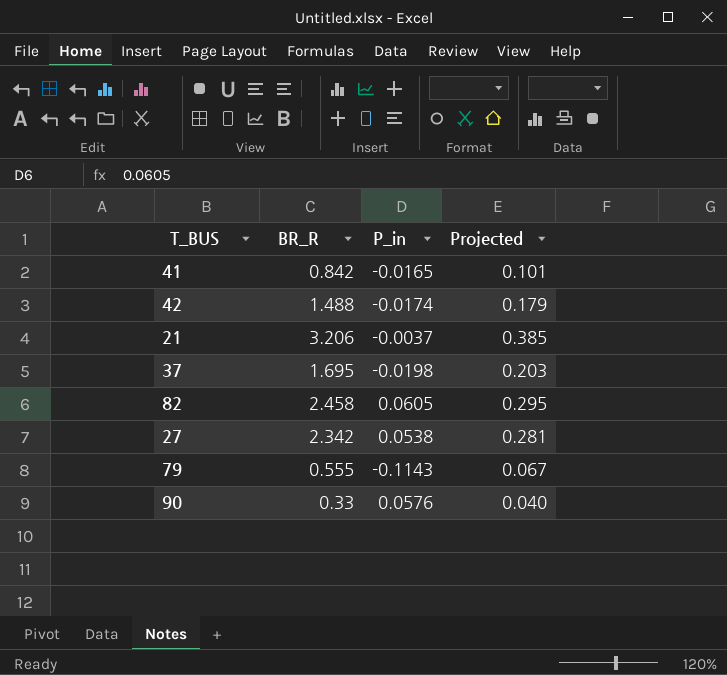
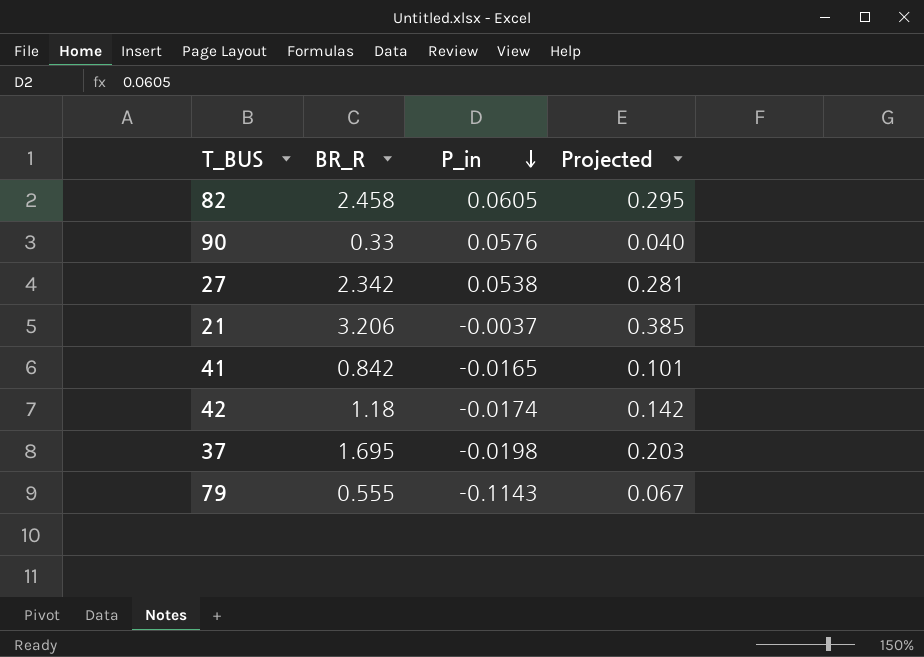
row order: none -> P_in descending
42 | BR_R: 1.488 -> 1.18
42 | Projected: 0.179 -> 0.142

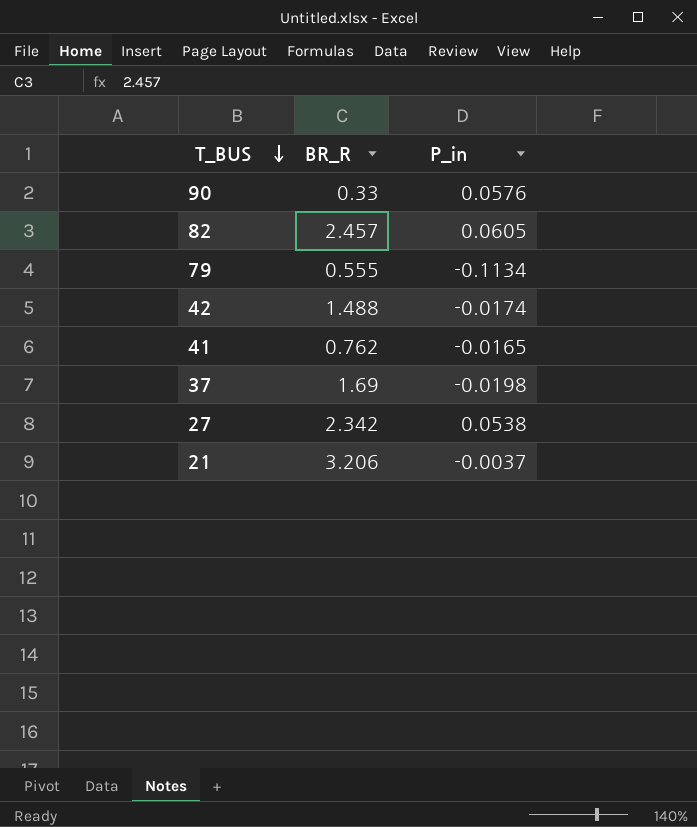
row order: P_in descending -> T_BUS descending
column Projected | formula: [BR_R] * 0.12 -> none
82 | BR_R: 2.458 -> 2.457
79 | P_in: -0.1143 -> -0.1134
42 | BR_R: 1.18 -> 1.488
41 | BR_R: 0.842 -> 0.762
37 | BR_R: 1.695 -> 1.69

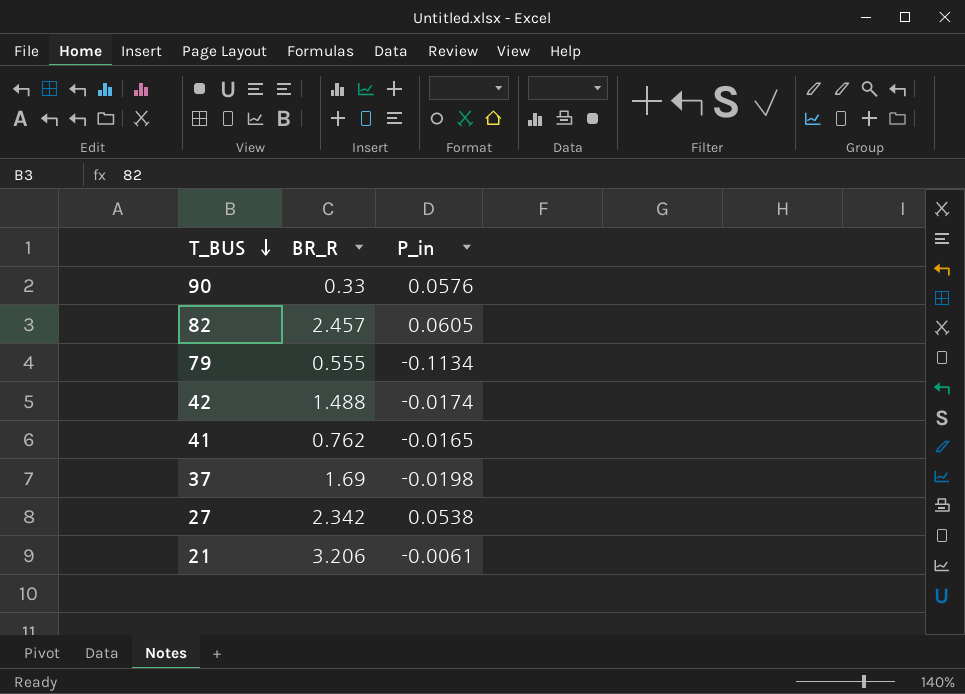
21 | P_in: -0.0037 -> -0.0061

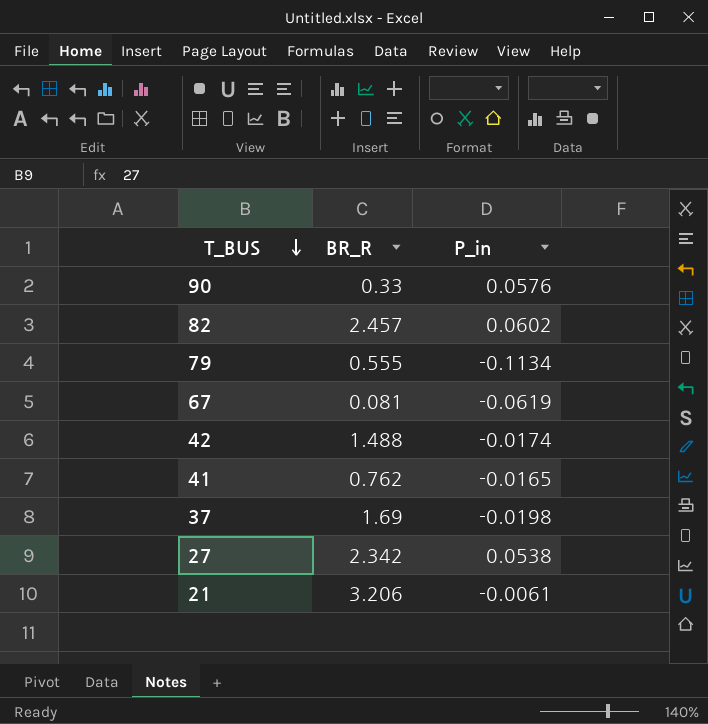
82 | P_in: 0.0605 -> 0.0602
row 67: none -> 0.081 | -0.0619

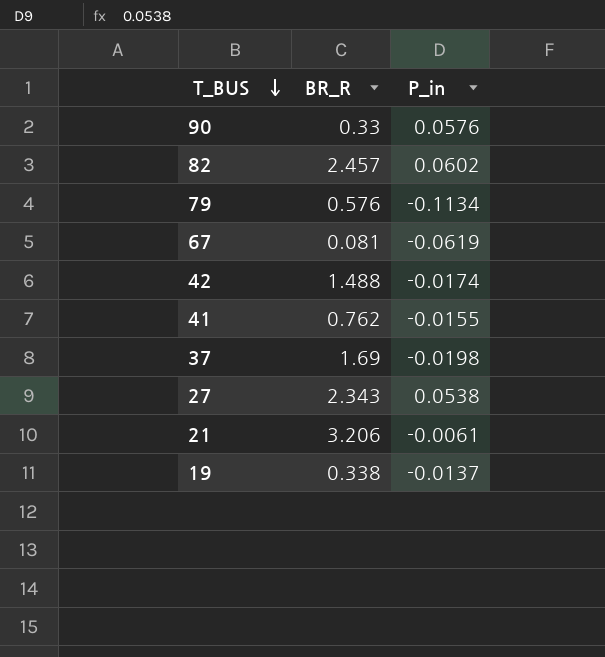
79 | BR_R: 0.555 -> 0.576
41 | P_in: -0.0165 -> -0.0155
27 | BR_R: 2.342 -> 2.343
row 19: none -> 0.338 | -0.0137

